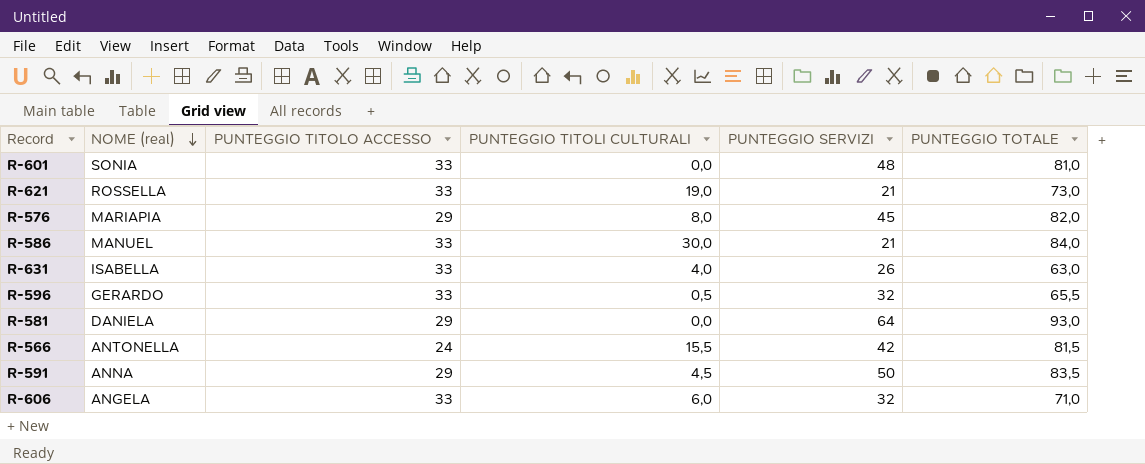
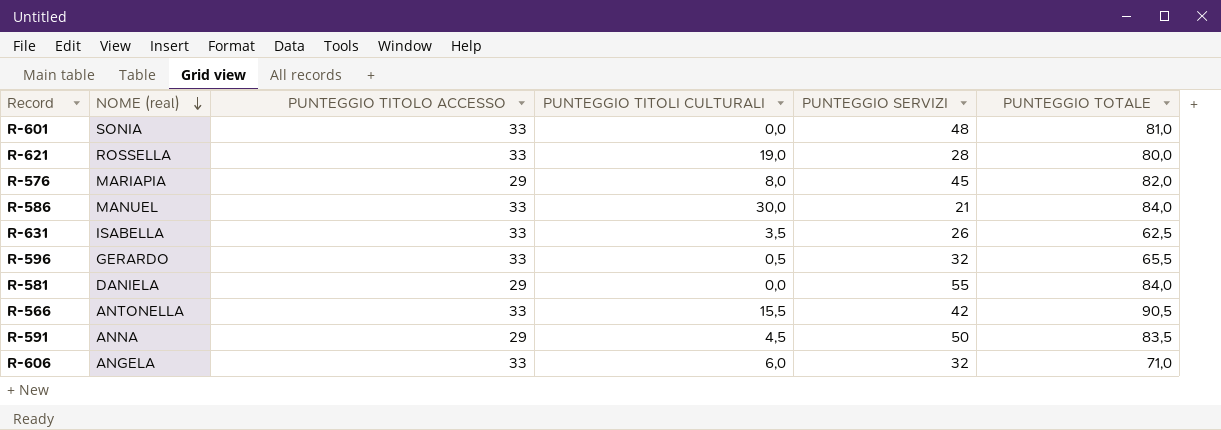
R-621 | PUNTEGGIO SERVIZI: 21 -> 28
R-621 | PUNTEGGIO TOTALE: 73,0 -> 80,0
R-631 | PUNTEGGIO TITOLI CULTURALI: 4,0 -> 3,5
R-631 | PUNTEGGIO TOTALE: 63,0 -> 62,5
R-581 | PUNTEGGIO SERVIZI: 64 -> 55
R-581 | PUNTEGGIO TOTALE: 93,0 -> 84,0
R-566 | PUNTEGGIO TITOLO ACCESSO: 24 -> 33
R-566 | PUNTEGGIO TOTALE: 81,5 -> 90,5

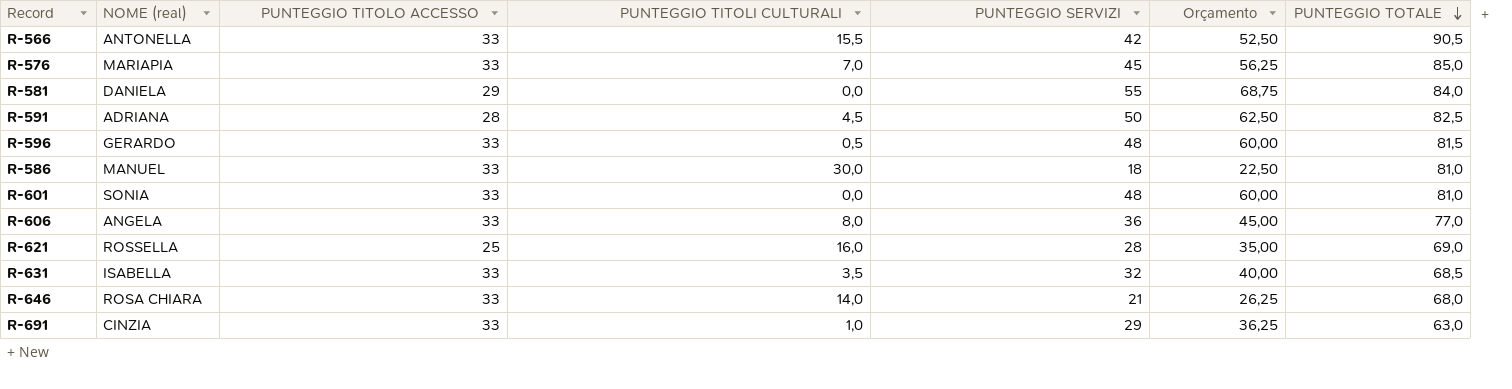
row order: NOME (real) descending -> PUNTEGGIO TOTALE descending
column Orçamento | formula: none -> [PUNTEGGIO SERVIZI] * 1,25
R-576 | PUNTEGGIO TITOLO ACCESSO: 29 -> 33
R-576 | PUNTEGGIO TITOLI CULTURALI: 8,0 -> 7,0
R-576 | PUNTEGGIO TOTALE: 82,0 -> 85,0
R-591 | NOME (real): ANNA -> ADRIANA
R-591 | PUNTEGGIO TITOLO ACCESSO: 29 -> 28
R-591 | PUNTEGGIO TOTALE: 83,5 -> 82,5
R-596 | PUNTEGGIO SERVIZI: 32 -> 48
R-596 | PUNTEGGIO TOTALE: 65,5 -> 81,5
R-586 | PUNTEGGIO SERVIZI: 21 -> 18
R-586 | PUNTEGGIO TOTALE: 84,0 -> 81,0
R-606 | PUNTEGGIO TITOLI CULTURALI: 6,0 -> 8,0
R-606 | PUNTEGGIO SERVIZI: 32 -> 36
R-606 | PUNTEGGIO TOTALE: 71,0 -> 77,0
R-621 | PUNTEGGIO TITOLO ACCESSO: 33 -> 25
R-621 | PUNTEGGIO TITOLI CULTURALI: 19,0 -> 16,0
R-621 | PUNTEGGIO TOTALE: 80,0 -> 69,0
R-631 | PUNTEGGIO SERVIZI: 26 -> 32
R-631 | PUNTEGGIO TOTALE: 62,5 -> 68,5
row R-646: none -> ROSA CHIARA | 33 | 14,0 | 21 | 26,25 | 68,0
row R-691: none -> CINZIA | 33 | 1,0 | 29 | 36,25 | 63,0

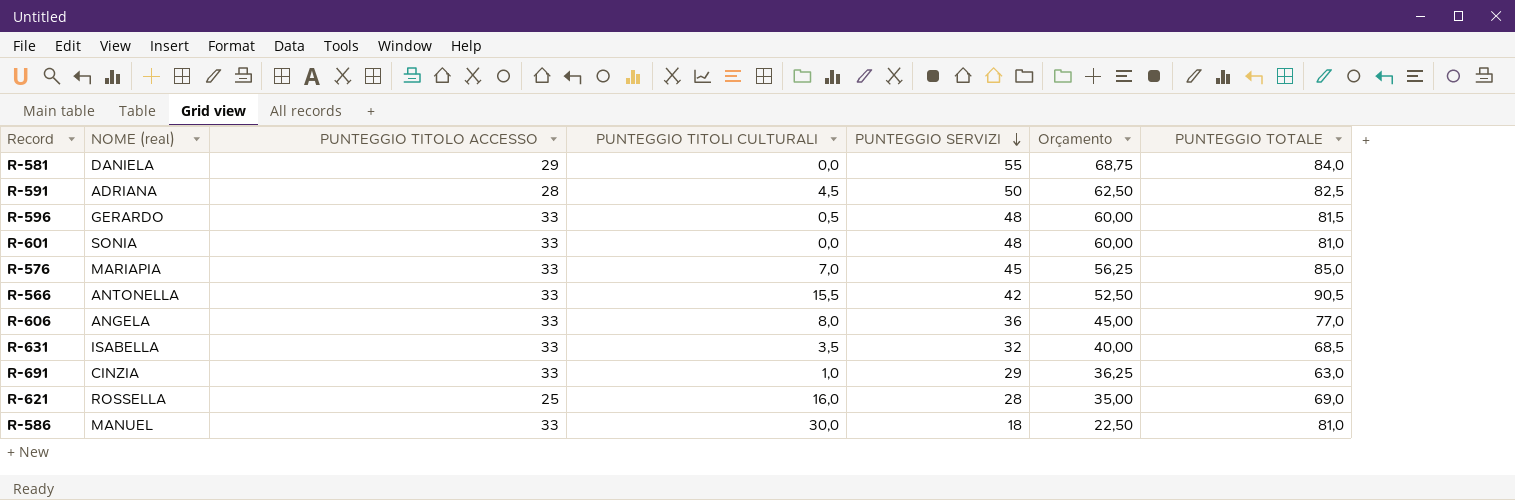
row order: PUNTEGGIO TOTALE descending -> PUNTEGGIO SERVIZI descending
row R-646: ROSA CHIARA | 33 | 14,0 | 21 | 26,25 | 68,0 -> none

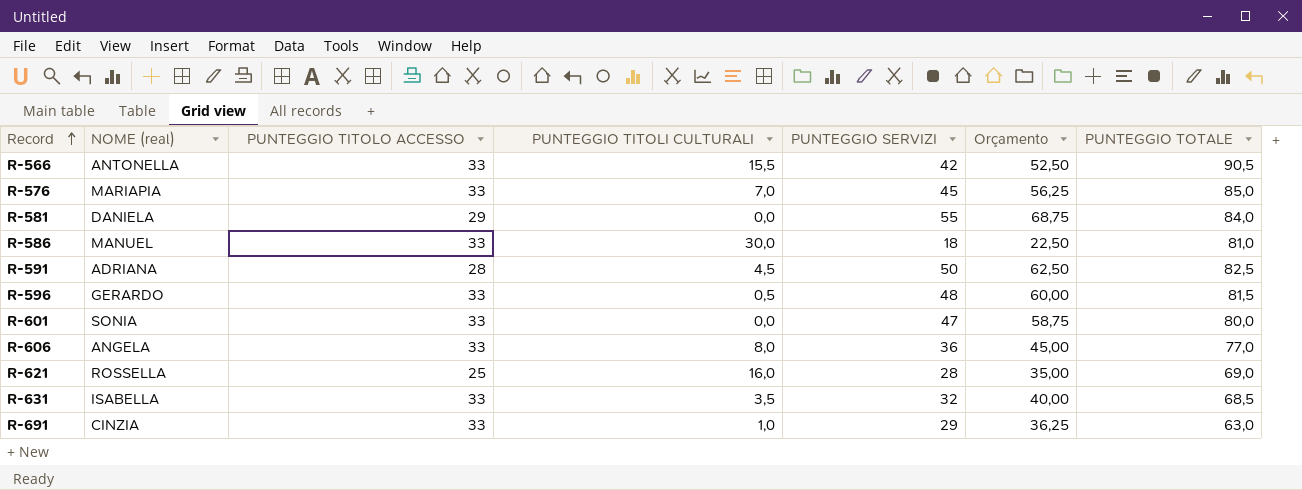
row order: PUNTEGGIO SERVIZI descending -> Record ascending
R-601 | PUNTEGGIO SERVIZI: 48 -> 47
R-601 | Orçamento: 60,00 -> 58,75
R-601 | PUNTEGGIO TOTALE: 81,0 -> 80,0

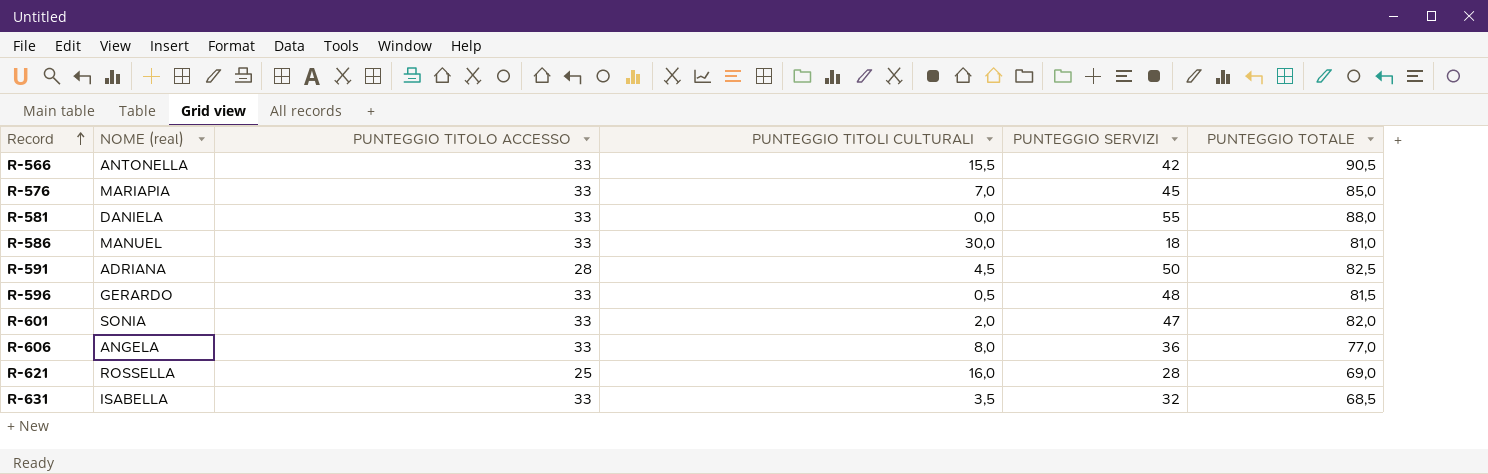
column Orçamento | formula: [PUNTEGGIO SERVIZI] * 1,25 -> none
row R-691: CINZIA | 33 | 1,0 | 29 | 36,25 | 63,0 -> none
R-581 | PUNTEGGIO TITOLO ACCESSO: 29 -> 33
R-581 | PUNTEGGIO TOTALE: 84,0 -> 88,0
R-601 | PUNTEGGIO TITOLI CULTURALI: 0,0 -> 2,0
R-601 | PUNTEGGIO TOTALE: 80,0 -> 82,0

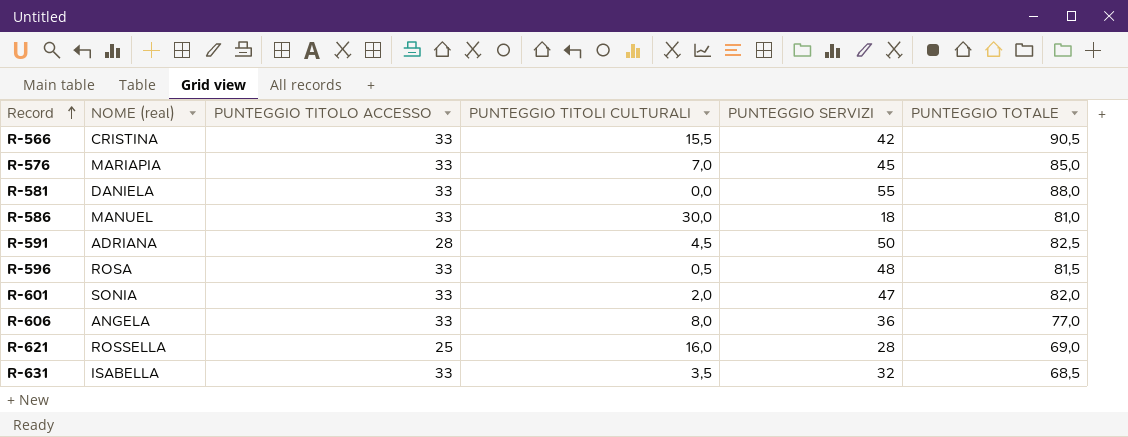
R-566 | NOME (real): ANTONELLA -> CRISTINA
R-596 | NOME (real): GERARDO -> ROSA

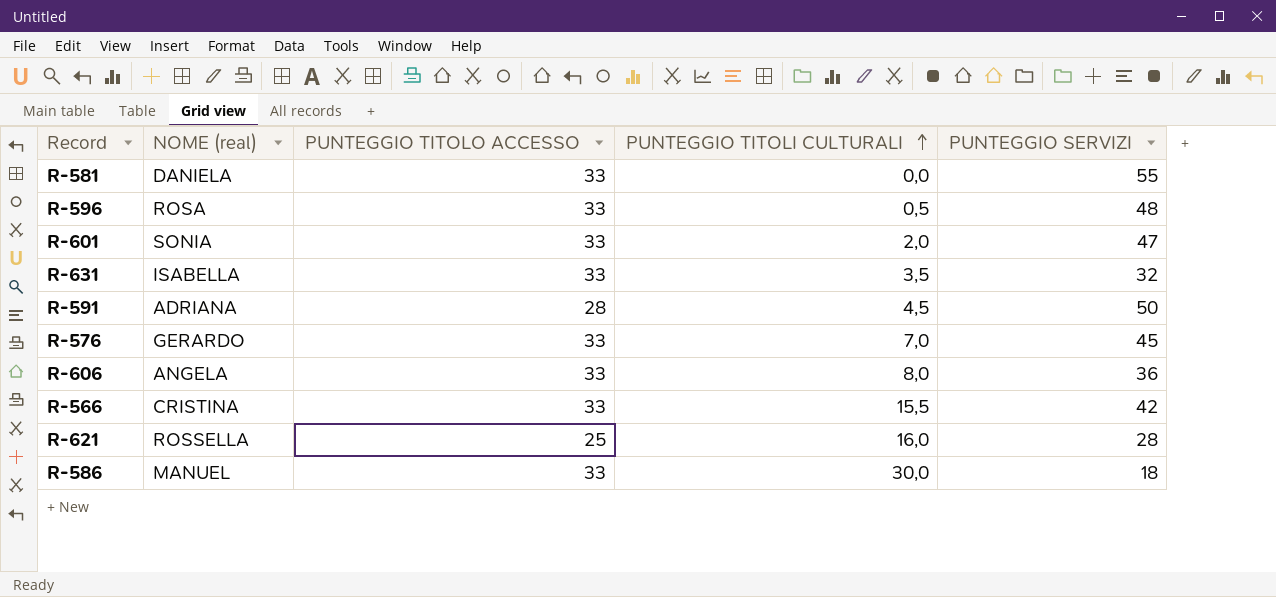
row order: Record ascending -> PUNTEGGIO TITOLI CULTURALI ascending
column PUNTEGGIO TOTALE | formula: [PUNTEGGIO TITOLO ACCESSO] + [PUNTEGGIO TITOLI CULTURALI] + [PUNTEGGIO SERVIZI] -> none
R-576 | NOME (real): MARIAPIA -> GERARDO

